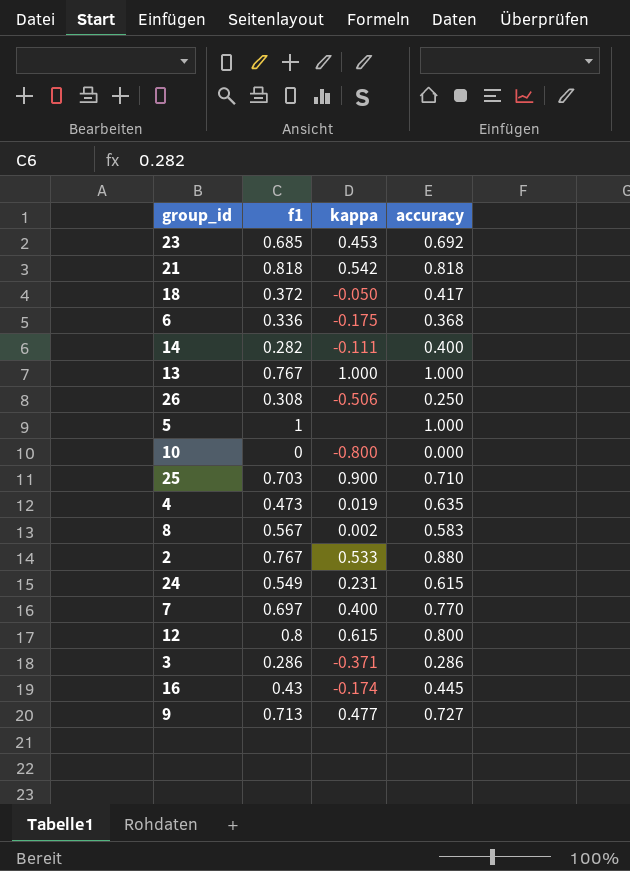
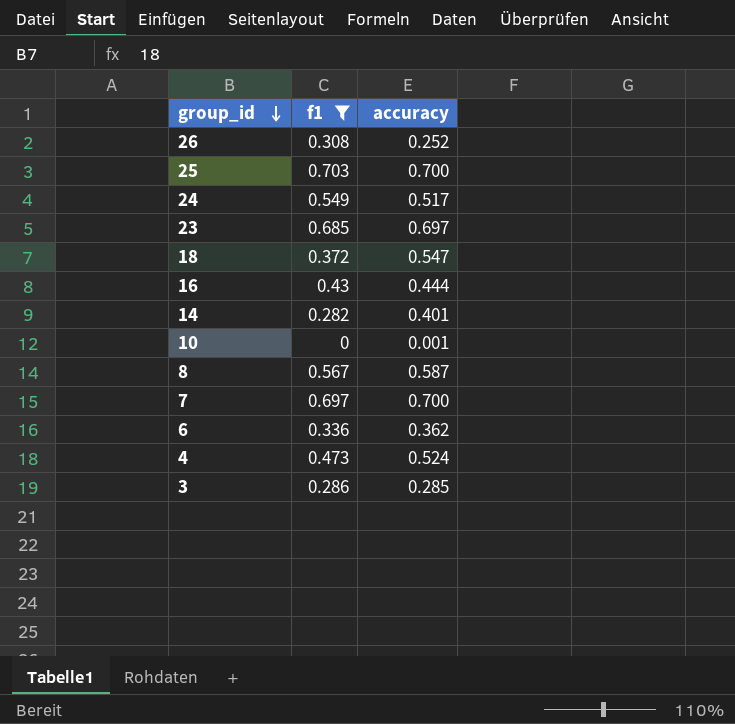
filter: none -> f1 <= 0.703
row order: none -> group_id descending
column kappa | position: 3 -> none
26 | accuracy: 0.250 -> 0.252
25 | accuracy: 0.710 -> 0.700
24 | accuracy: 0.615 -> 0.517
23 | accuracy: 0.692 -> 0.697
18 | accuracy: 0.417 -> 0.547
16 | accuracy: 0.445 -> 0.444
14 | accuracy: 0.400 -> 0.401
10 | accuracy: 0.000 -> 0.001
8 | accuracy: 0.583 -> 0.587
7 | accuracy: 0.770 -> 0.700
6 | accuracy: 0.368 -> 0.362
4 | accuracy: 0.635 -> 0.524
3 | accuracy: 0.286 -> 0.285

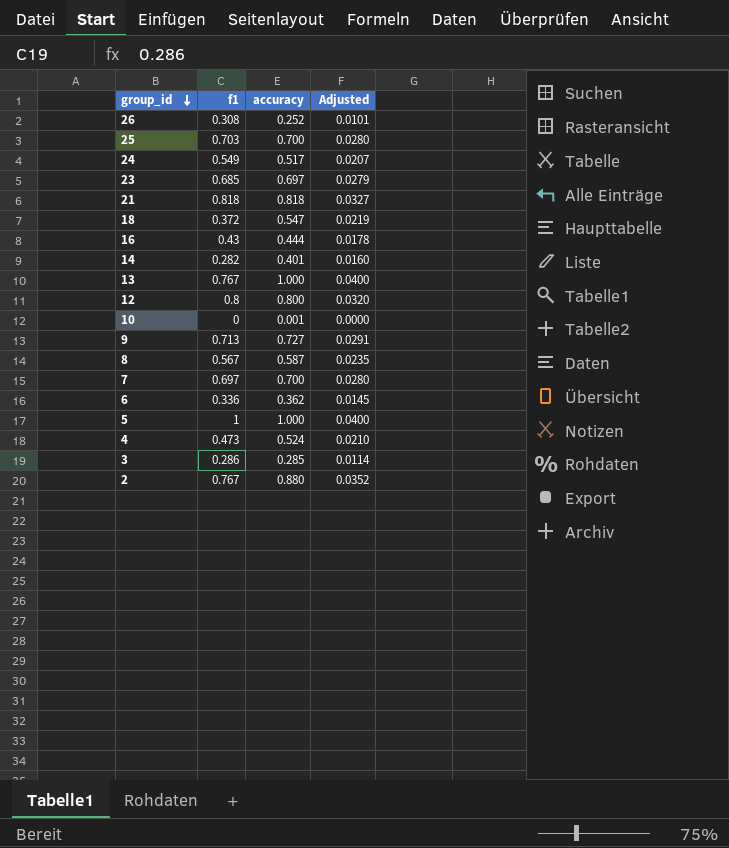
filter: f1 <= 0.703 -> none
column Adjusted | formula: none -> [accuracy] * 0.04

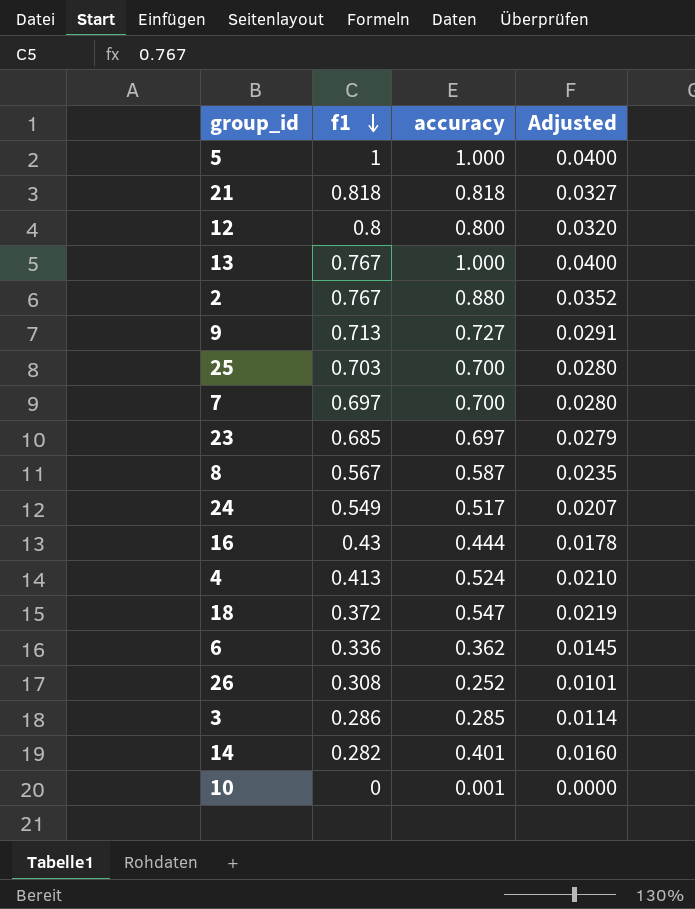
row order: group_id descending -> f1 descending
4 | f1: 0.473 -> 0.413

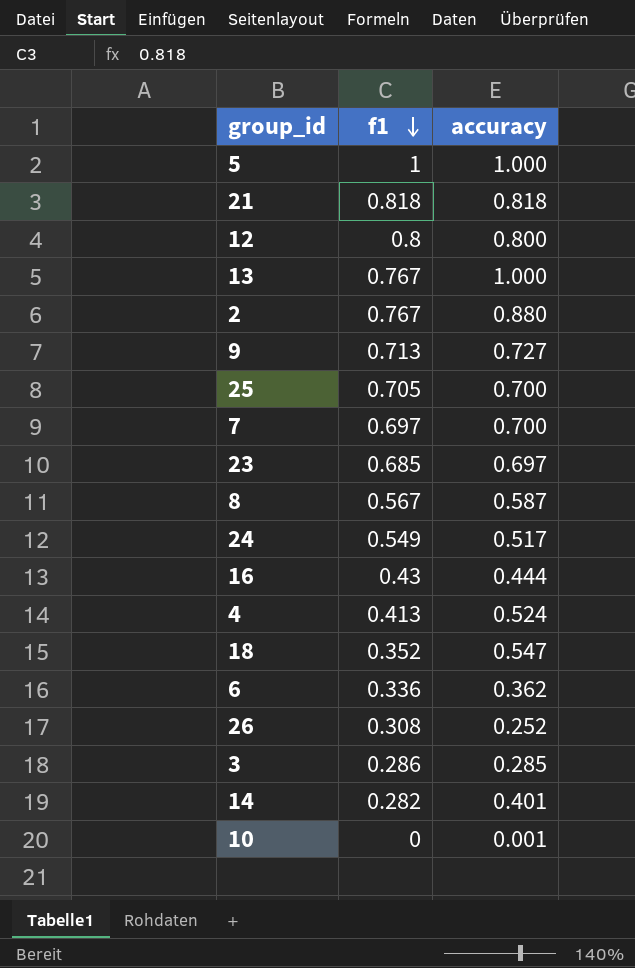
column Adjusted | formula: [accuracy] * 0.04 -> none
25 | f1: 0.703 -> 0.705
18 | f1: 0.372 -> 0.352

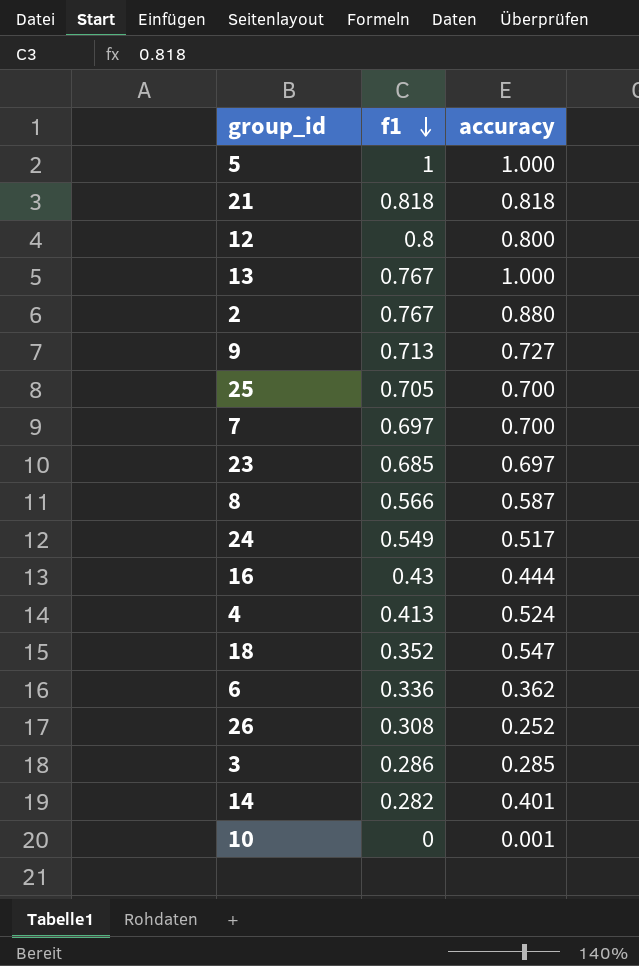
8 | f1: 0.567 -> 0.566

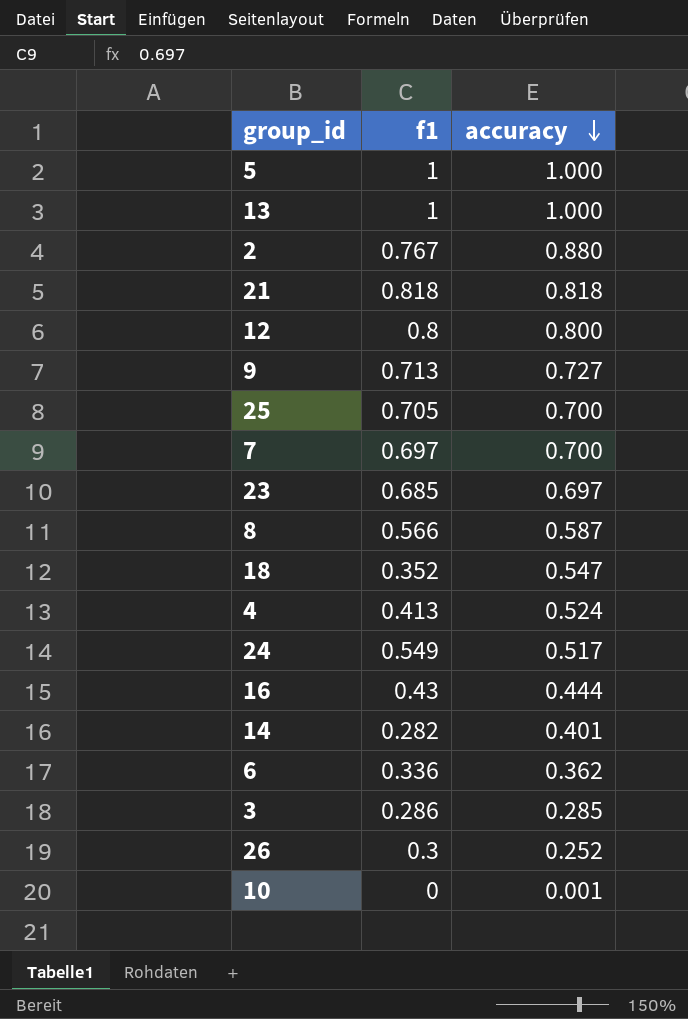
row order: f1 descending -> accuracy descending
13 | f1: 0.767 -> 1
26 | f1: 0.308 -> 0.3

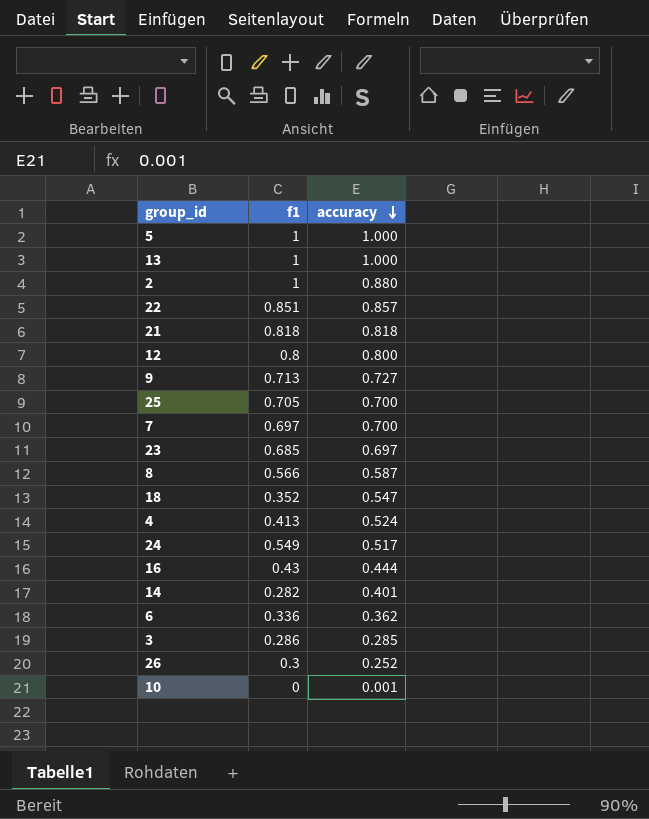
2 | f1: 0.767 -> 1
row 22: none -> 0.851 | 0.857

